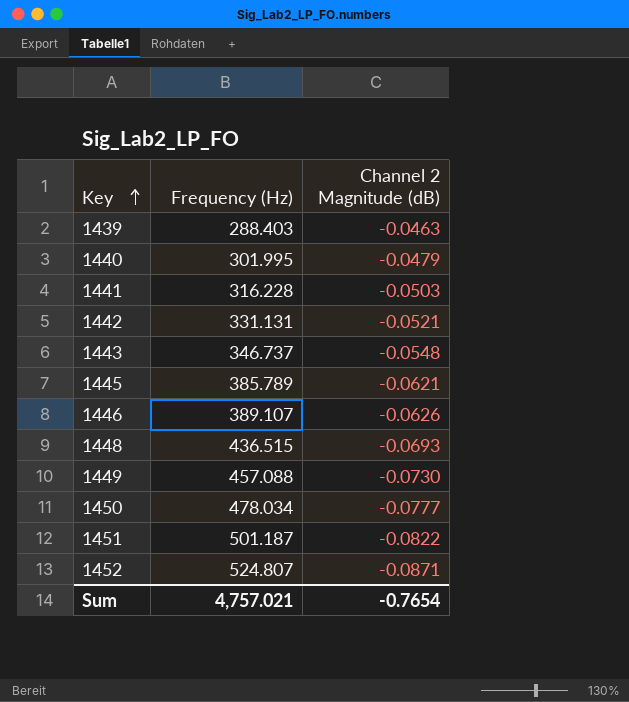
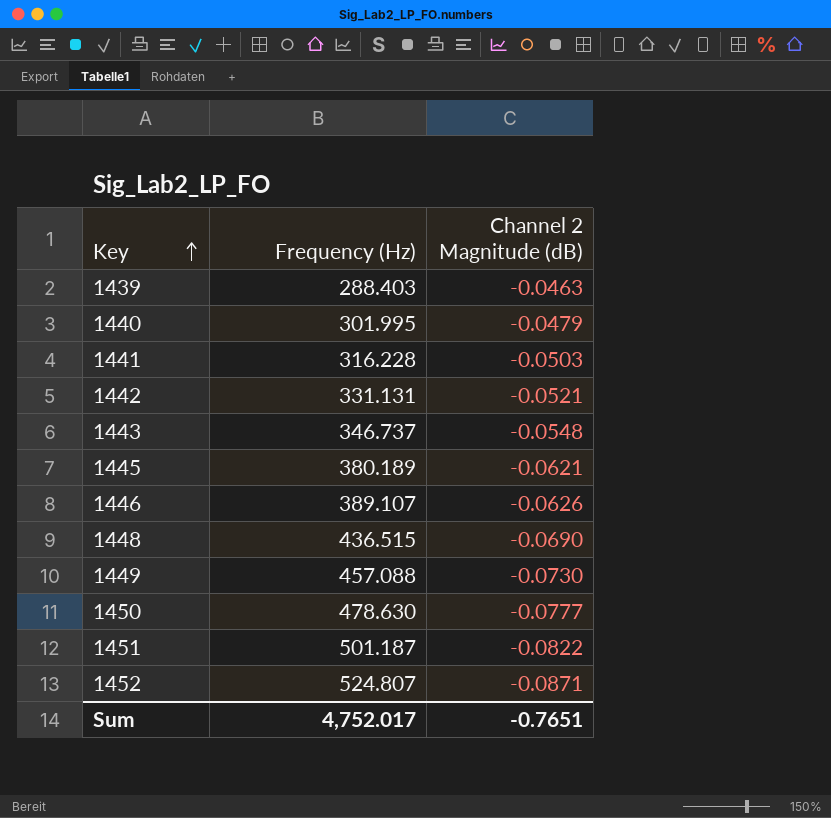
1445 | Frequency (Hz): 385.789 -> 380.189
1448 | Channel 2 Magnitude (dB): -0.0693 -> -0.0690
1450 | Frequency (Hz): 478.034 -> 478.630
Sum | Frequency (Hz): 4,757.021 -> 4,752.017
Sum | Channel 2 Magnitude (dB): -0.7654 -> -0.7651

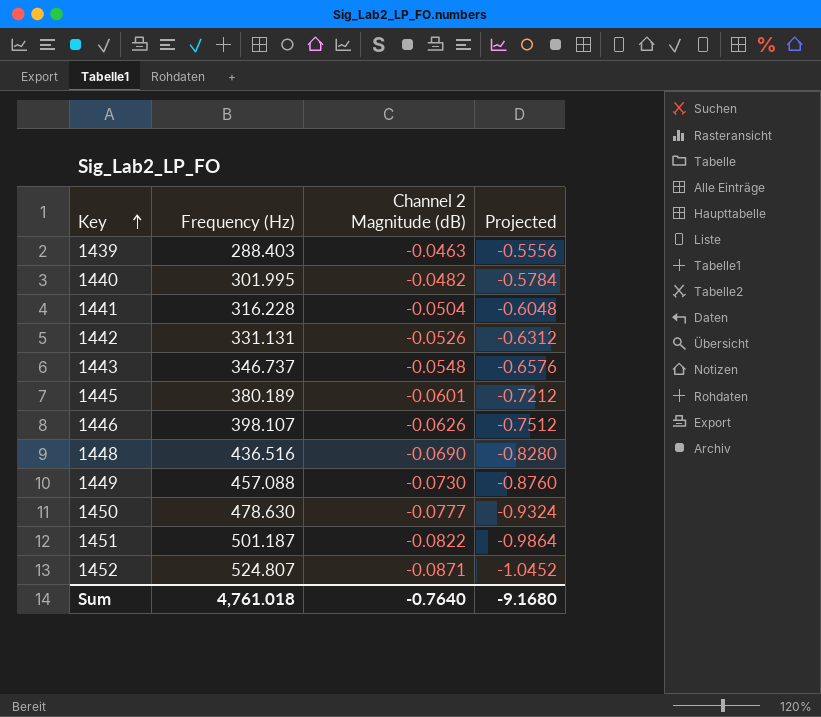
column Projected | formula: none -> [Channel 2 Magnitude (dB)] * 12
1440 | Channel 2 Magnitude (dB): -0.0479 -> -0.0482
1441 | Channel 2 Magnitude (dB): -0.0503 -> -0.0504
1442 | Channel 2 Magnitude (dB): -0.0521 -> -0.0526
1445 | Channel 2 Magnitude (dB): -0.0621 -> -0.0601
1446 | Frequency (Hz): 389.107 -> 398.107
1448 | Frequency (Hz): 436.515 -> 436.516
Sum | Frequency (Hz): 4,752.017 -> 4,761.018
Sum | Channel 2 Magnitude (dB): -0.7651 -> -0.7640

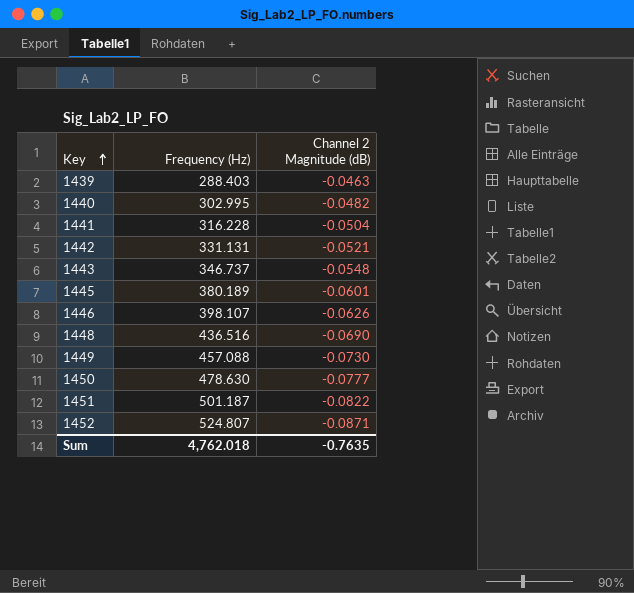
column Projected | formula: [Channel 2 Magnitude (dB)] * 12 -> none
1440 | Frequency (Hz): 301.995 -> 302.995
1442 | Channel 2 Magnitude (dB): -0.0526 -> -0.0521
Sum | Frequency (Hz): 4,761.018 -> 4,762.018
Sum | Channel 2 Magnitude (dB): -0.7640 -> -0.7635

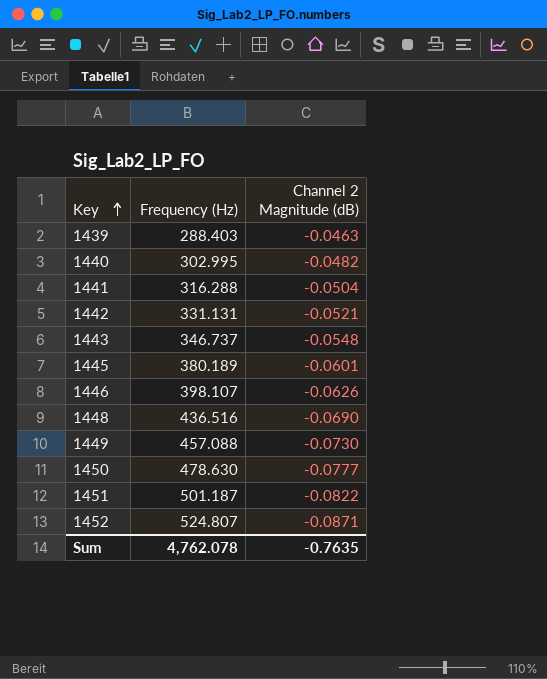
1441 | Frequency (Hz): 316.228 -> 316.288
Sum | Frequency (Hz): 4,762.018 -> 4,762.078

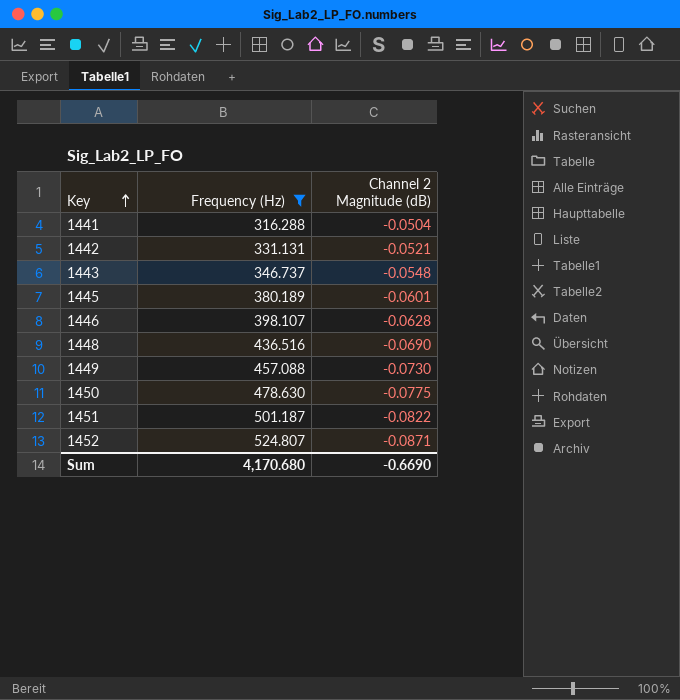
filter: none -> Frequency (Hz) >= 316.288
1446 | Channel 2 Magnitude (dB): -0.0626 -> -0.0628
1450 | Channel 2 Magnitude (dB): -0.0777 -> -0.0775
Sum | Frequency (Hz): 4,762.078 -> 4,170.680
Sum | Channel 2 Magnitude (dB): -0.7635 -> -0.6690

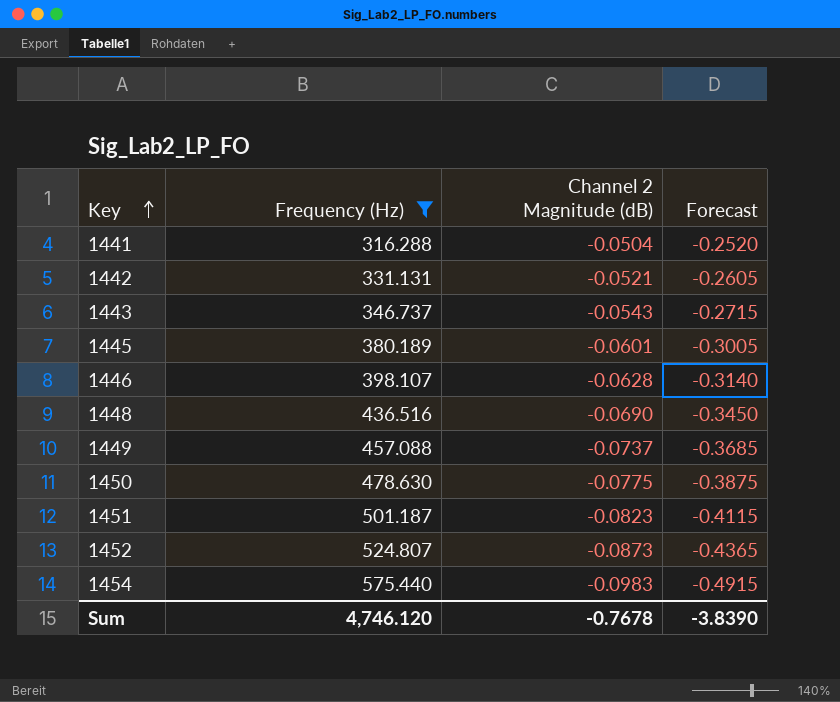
column Forecast | formula: none -> [Channel 2 Magnitude (dB)] * 5
1443 | Channel 2 Magnitude (dB): -0.0548 -> -0.0543
1449 | Channel 2 Magnitude (dB): -0.0730 -> -0.0737
1451 | Channel 2 Magnitude (dB): -0.0822 -> -0.0823
1452 | Channel 2 Magnitude (dB): -0.0871 -> -0.0873
row 1454: none -> 575.440 | -0.0983 | -0.4915
Sum | Frequency (Hz): 4,170.680 -> 4,746.120
Sum | Channel 2 Magnitude (dB): -0.6690 -> -0.7678

